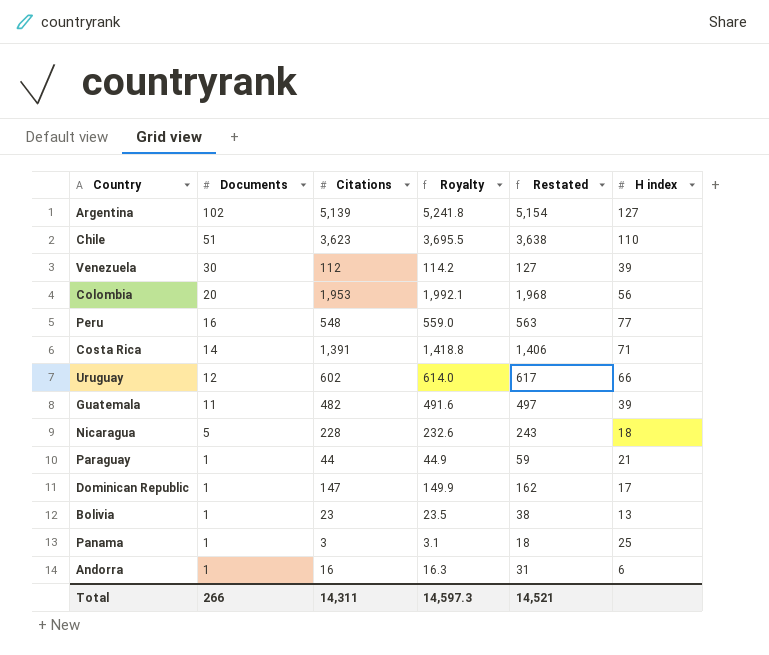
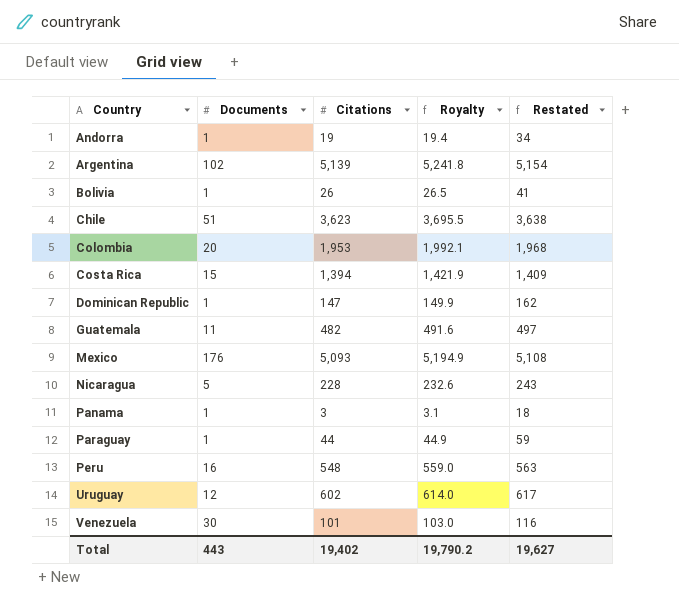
row order: Documents descending -> Country ascending
column H index | position: 6 -> none
Andorra | Citations: 16 -> 19
Andorra | Royalty: 16.3 -> 19.4
Andorra | Restated: 31 -> 34
Bolivia | Citations: 23 -> 26
Bolivia | Royalty: 23.5 -> 26.5
Bolivia | Restated: 38 -> 41
Costa Rica | Documents: 14 -> 15
Costa Rica | Citations: 1,391 -> 1,394
Costa Rica | Royalty: 1,418.8 -> 1,421.9
Costa Rica | Restated: 1,406 -> 1,409
row Mexico: none -> 176 | 5,093 | 5,194.9 | 5,108
Venezuela | Citations: 112 -> 101
Venezuela | Royalty: 114.2 -> 103.0
Venezuela | Restated: 127 -> 116
Total | Documents: 266 -> 443
Total | Citations: 14,311 -> 19,402
Total | Royalty: 14,597.3 -> 19,790.2
Total | Restated: 14,521 -> 19,627

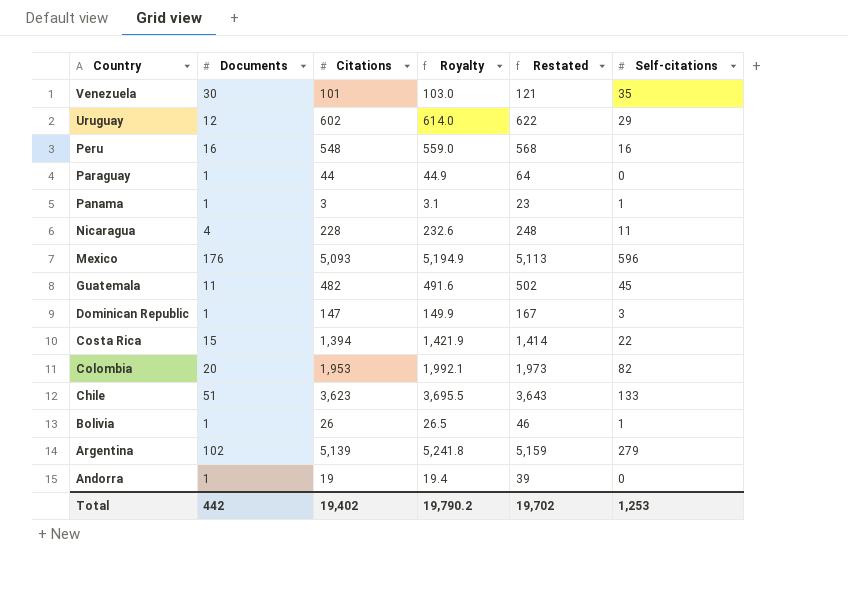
row order: Country ascending -> Country descending
column Restated | formula: [Citations] + 15 -> [Citations] + 20
column Self-citations | position: none -> 6
Nicaragua | Documents: 5 -> 4
Total | Documents: 443 -> 442
Total | Restated: 19,627 -> 19,702

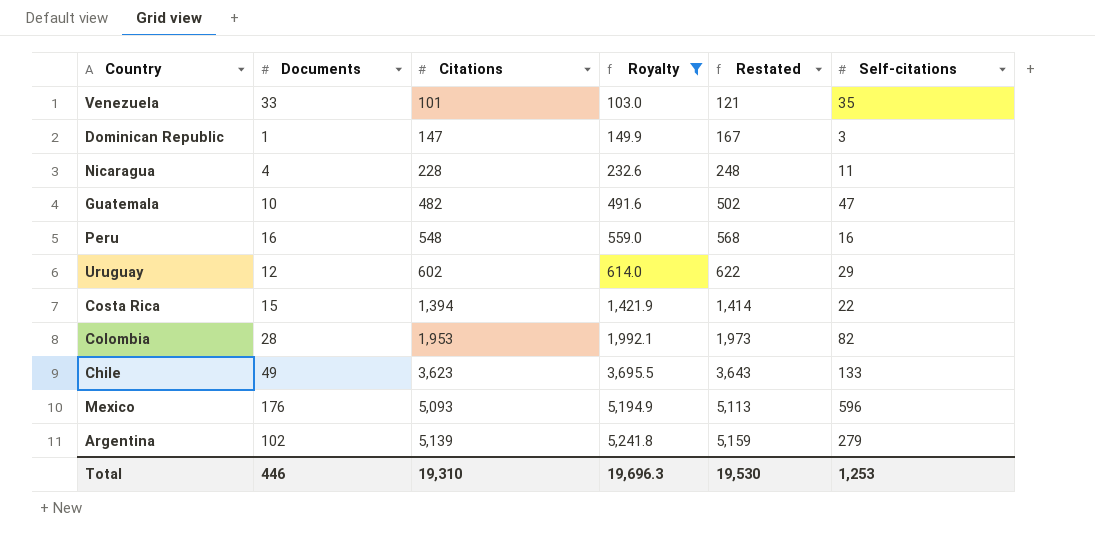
filter: none -> Royalty >= 103.0
row order: Country descending -> Citations ascending
Venezuela | Documents: 30 -> 33
Guatemala | Documents: 11 -> 10
Guatemala | Self-citations: 45 -> 47
Colombia | Documents: 20 -> 28
Chile | Documents: 51 -> 49
Total | Documents: 442 -> 446
Total | Citations: 19,402 -> 19,310
Total | Royalty: 19,790.2 -> 19,696.3
Total | Restated: 19,702 -> 19,530

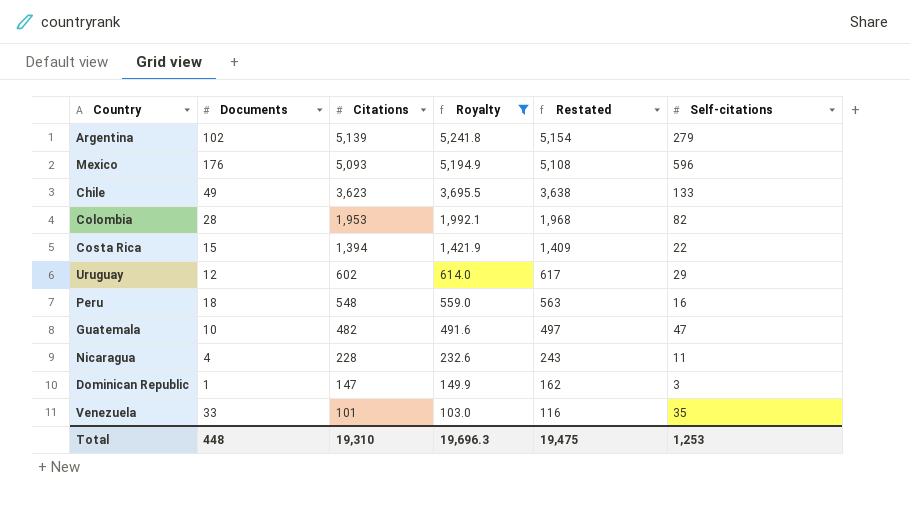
row order: Citations ascending -> Citations descending
column Restated | formula: [Citations] + 20 -> [Citations] + 15
Peru | Documents: 16 -> 18
Total | Documents: 446 -> 448
Total | Restated: 19,530 -> 19,475

